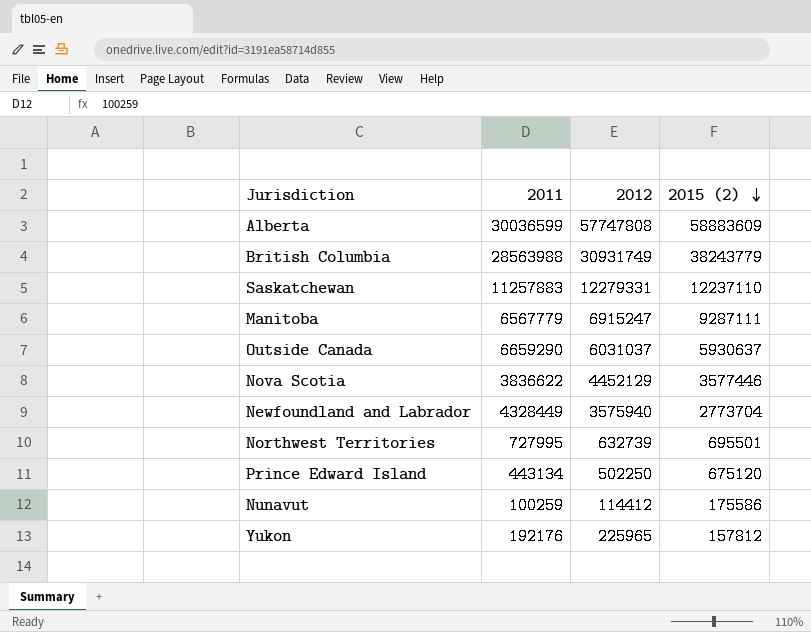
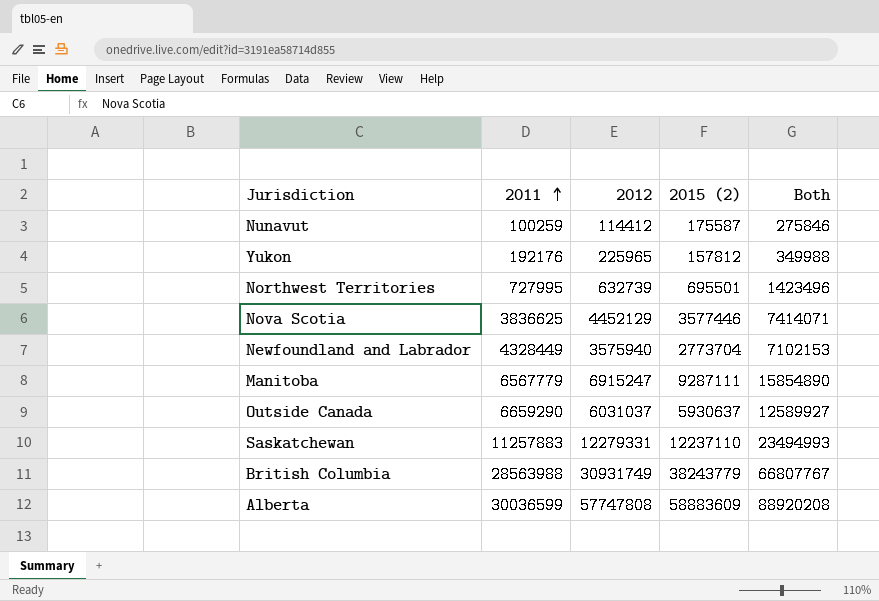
row order: 2015 (2) descending -> 2011 ascending
column Both | formula: none -> [2011] + [2015 (2)]
row Prince Edward Island: 443134 | 502250 | 675120 -> none
Nunavut | 2015 (2): 175586 -> 175587
Nova Scotia | 2011: 3836622 -> 3836625

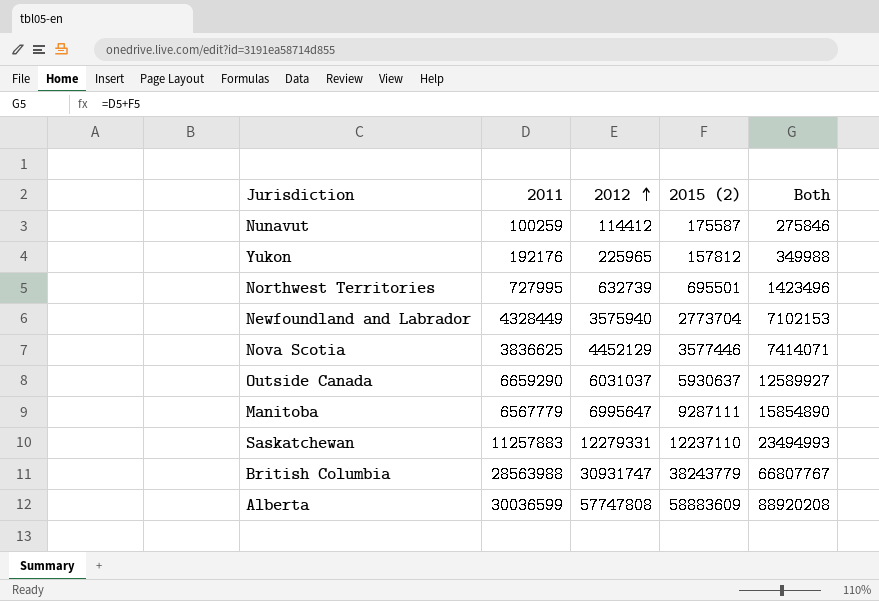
row order: 2011 ascending -> 2012 ascending
Manitoba | 2012: 6915247 -> 6995647
British Columbia | 2012: 30931749 -> 30931747

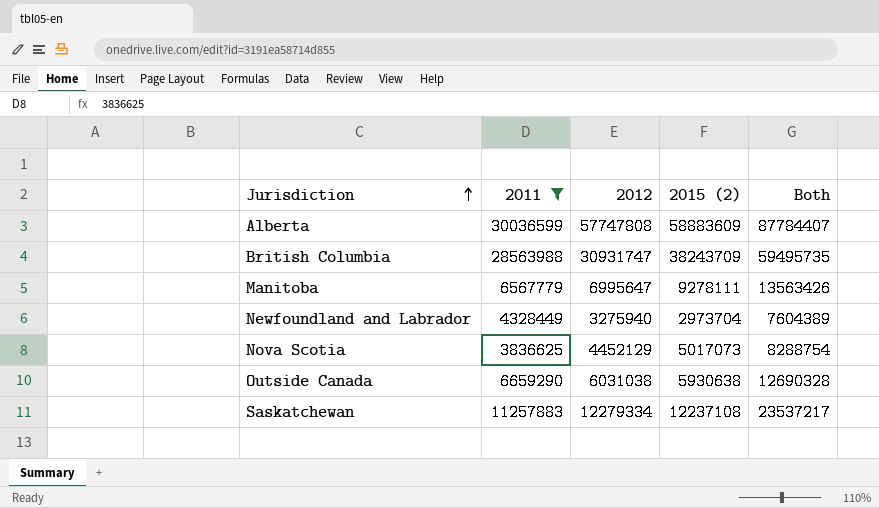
filter: none -> 2011 >= 3836625
row order: 2012 ascending -> Jurisdiction ascending
column Both | formula: [2011] + [2015 (2)] -> [2011] + [2012]
British Columbia | 2015 (2): 38243779 -> 38243709
Manitoba | 2015 (2): 9287111 -> 9278111
Newfoundland and Labrador | 2012: 3575940 -> 3275940
Newfoundland and Labrador | 2015 (2): 2773704 -> 2973704
Nova Scotia | 2015 (2): 3577446 -> 5017073
Outside Canada | 2012: 6031037 -> 6031038
Outside Canada | 2015 (2): 5930637 -> 5930638
Saskatchewan | 2012: 12279331 -> 12279334
Saskatchewan | 2015 (2): 12237110 -> 12237108

